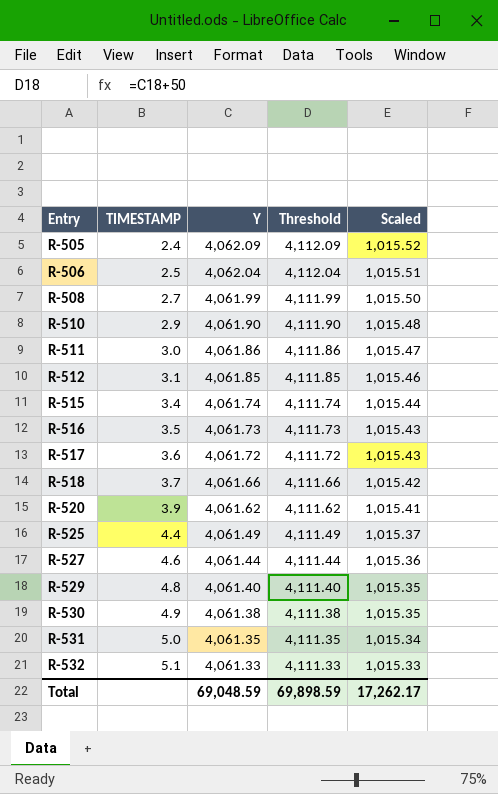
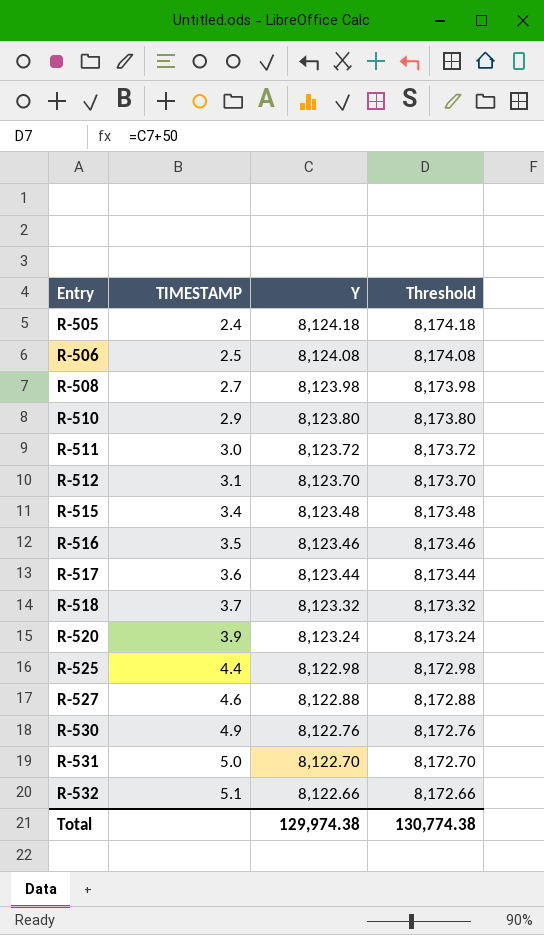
column Scaled | formula: [Y] * 0.25 -> none
row R-529: 4.8 | 4,061.40 | 4,111.40 | 1,015.35 -> none
R-505 | Y: 4,062.09 -> 8,124.18
R-505 | Threshold: 4,112.09 -> 8,174.18
R-506 | Y: 4,062.04 -> 8,124.08
R-506 | Threshold: 4,112.04 -> 8,174.08
R-508 | Y: 4,061.99 -> 8,123.98
R-508 | Threshold: 4,111.99 -> 8,173.98
R-510 | Y: 4,061.90 -> 8,123.80
R-510 | Threshold: 4,111.90 -> 8,173.80
R-511 | Y: 4,061.86 -> 8,123.72
R-511 | Threshold: 4,111.86 -> 8,173.72
R-512 | Y: 4,061.85 -> 8,123.70
R-512 | Threshold: 4,111.85 -> 8,173.70
R-515 | Y: 4,061.74 -> 8,123.48
R-515 | Threshold: 4,111.74 -> 8,173.48
R-516 | Y: 4,061.73 -> 8,123.46
R-516 | Threshold: 4,111.73 -> 8,173.46
R-517 | Y: 4,061.72 -> 8,123.44
R-517 | Threshold: 4,111.72 -> 8,173.44
R-518 | Y: 4,061.66 -> 8,123.32
R-518 | Threshold: 4,111.66 -> 8,173.32
R-520 | Y: 4,061.62 -> 8,123.24
R-520 | Threshold: 4,111.62 -> 8,173.24
R-525 | Y: 4,061.49 -> 8,122.98
R-525 | Threshold: 4,111.49 -> 8,172.98
R-527 | Y: 4,061.44 -> 8,122.88
R-527 | Threshold: 4,111.44 -> 8,172.88
R-530 | Y: 4,061.38 -> 8,122.76
R-530 | Threshold: 4,111.38 -> 8,172.76
R-531 | Y: 4,061.35 -> 8,122.70
R-531 | Threshold: 4,111.35 -> 8,172.70
R-532 | Y: 4,061.33 -> 8,122.66
R-532 | Threshold: 4,111.33 -> 8,172.66
Total | Y: 69,048.59 -> 129,974.38
Total | Threshold: 69,898.59 -> 130,774.38

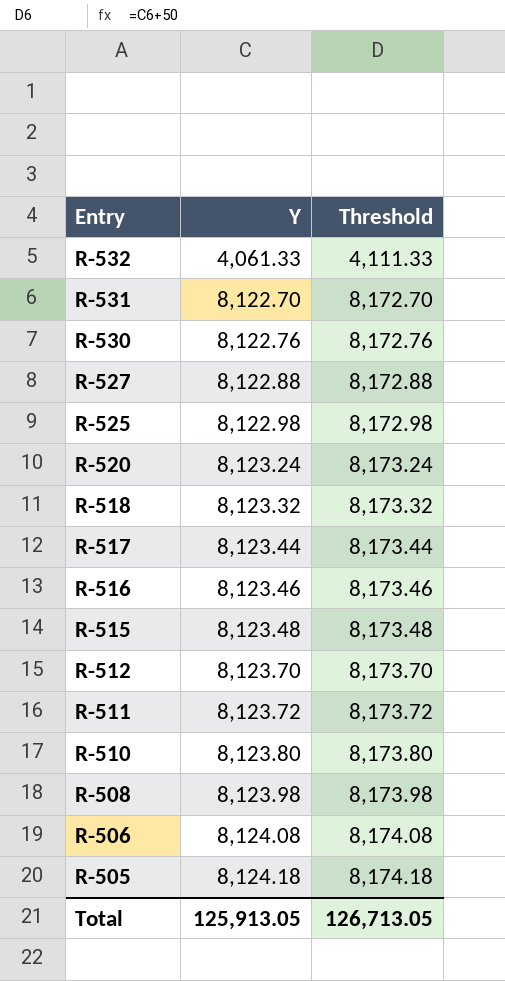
row order: Entry ascending -> Entry descending
column TIMESTAMP | position: 2 -> none
R-532 | Y: 8,122.66 -> 4,061.33
R-532 | Threshold: 8,172.66 -> 4,111.33
Total | Y: 129,974.38 -> 125,913.05
Total | Threshold: 130,774.38 -> 126,713.05

